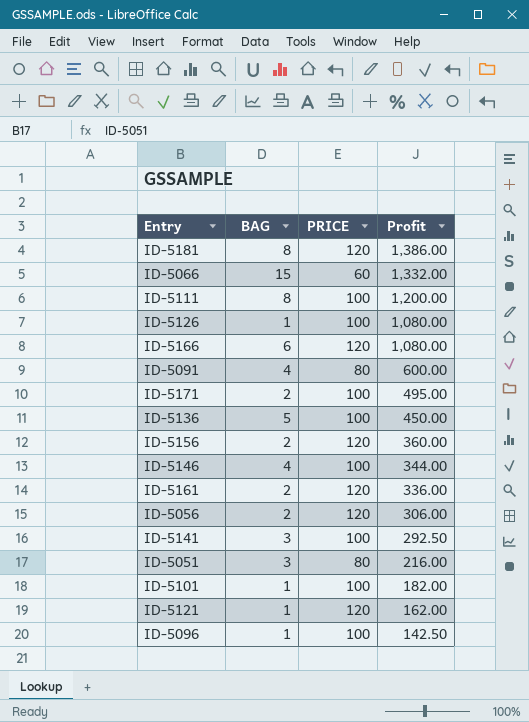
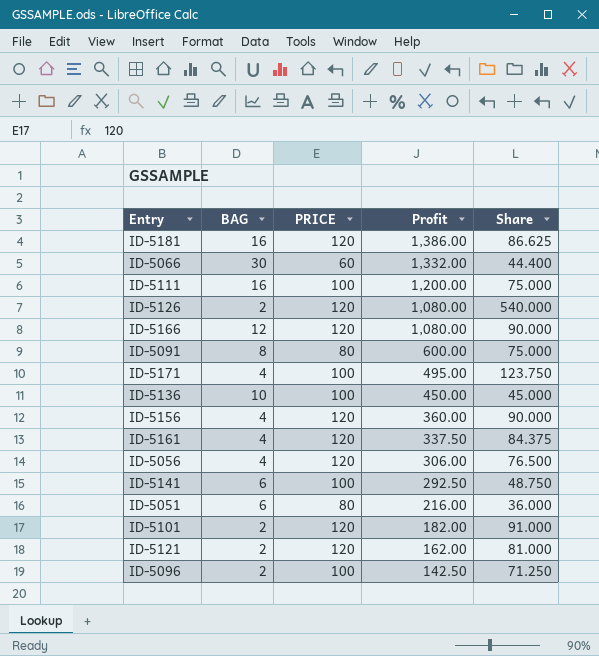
column Share | formula: none -> [Profit] / [BAG]
row ID-5146: 4 | 100 | 344.00 -> none
ID-5181 | BAG: 8 -> 16
ID-5066 | BAG: 15 -> 30
ID-5111 | BAG: 8 -> 16
ID-5126 | BAG: 1 -> 2
ID-5126 | PRICE: 100 -> 120
ID-5166 | BAG: 6 -> 12
ID-5091 | BAG: 4 -> 8
ID-5171 | BAG: 2 -> 4
ID-5136 | BAG: 5 -> 10
ID-5156 | BAG: 2 -> 4
ID-5161 | BAG: 2 -> 4
ID-5161 | Profit: 336.00 -> 337.50
ID-5056 | BAG: 2 -> 4
ID-5141 | BAG: 3 -> 6
ID-5051 | BAG: 3 -> 6
ID-5101 | BAG: 1 -> 2
ID-5101 | PRICE: 100 -> 120
ID-5121 | BAG: 1 -> 2
ID-5096 | BAG: 1 -> 2

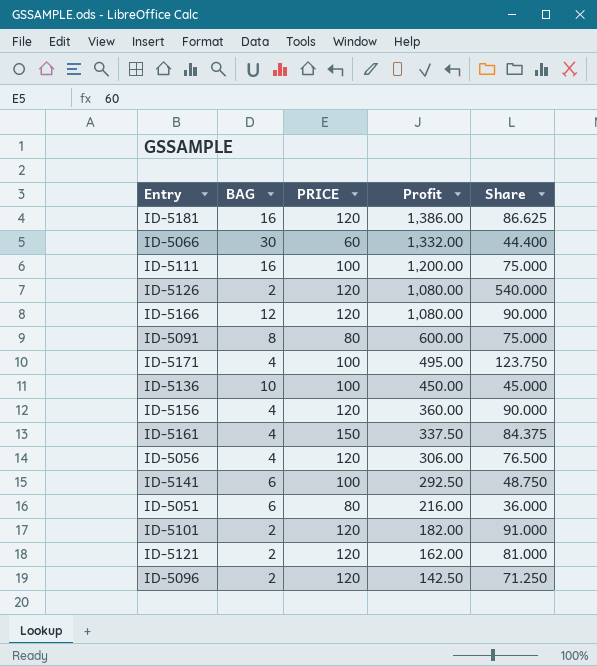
ID-5161 | PRICE: 120 -> 150
ID-5096 | PRICE: 100 -> 120

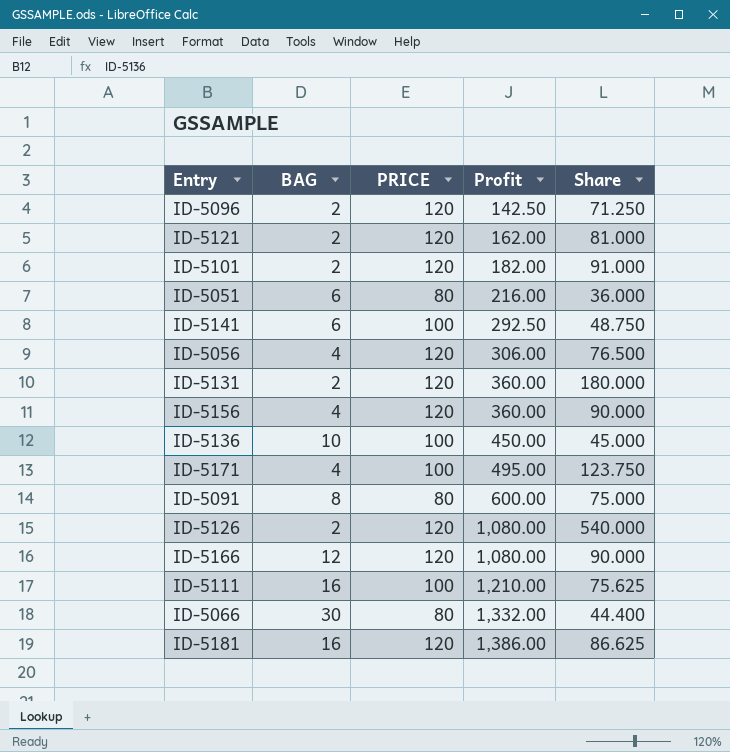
row order: Profit descending -> Profit ascending
row ID-5161: 4 | 150 | 337.50 | 84.375 -> none
row ID-5131: none -> 2 | 120 | 360.00 | 180.000
ID-5111 | Profit: 1,200.00 -> 1,210.00
ID-5111 | Share: 75.000 -> 75.625
ID-5066 | PRICE: 60 -> 80

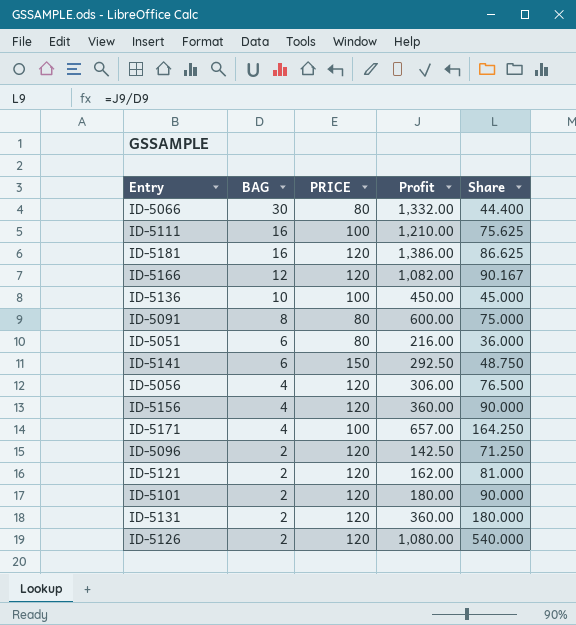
row order: Profit ascending -> BAG descending
ID-5166 | Profit: 1,080.00 -> 1,082.00
ID-5166 | Share: 90.000 -> 90.167
ID-5141 | PRICE: 100 -> 150
ID-5171 | Profit: 495.00 -> 657.00
ID-5171 | Share: 123.750 -> 164.250
ID-5101 | Profit: 182.00 -> 180.00
ID-5101 | Share: 91.000 -> 90.000

